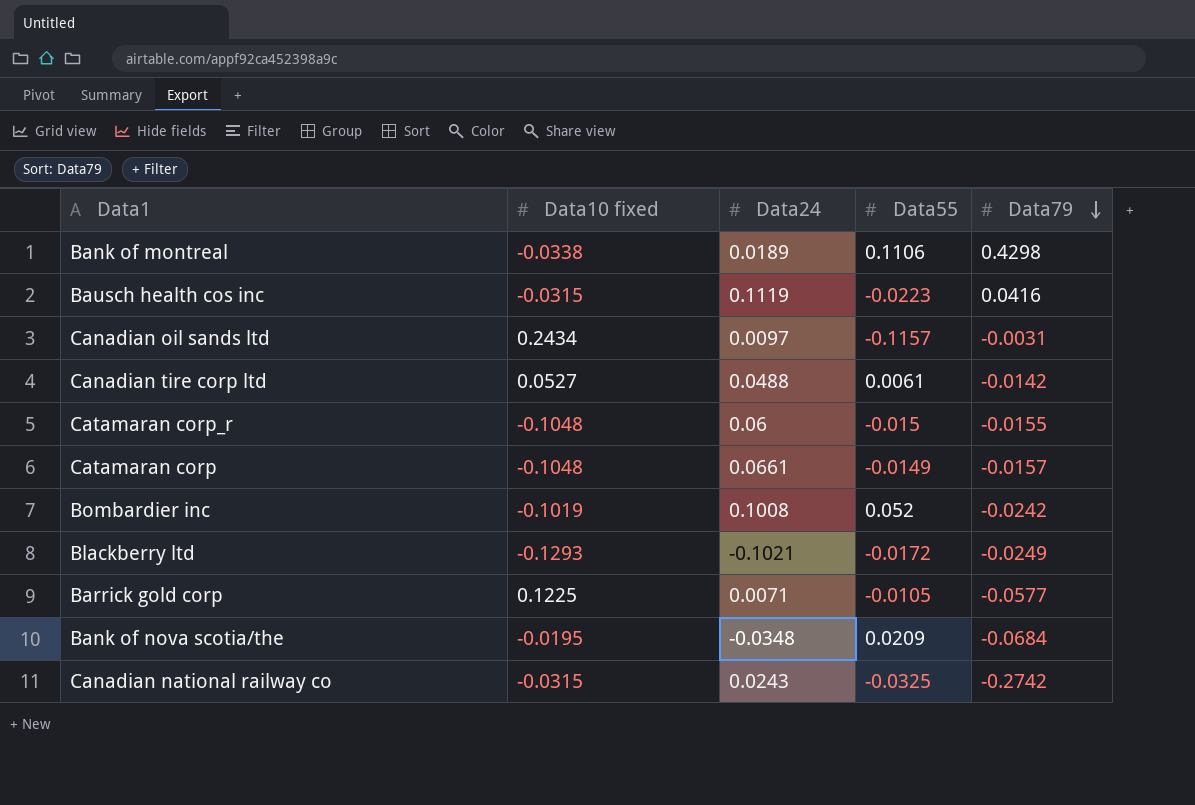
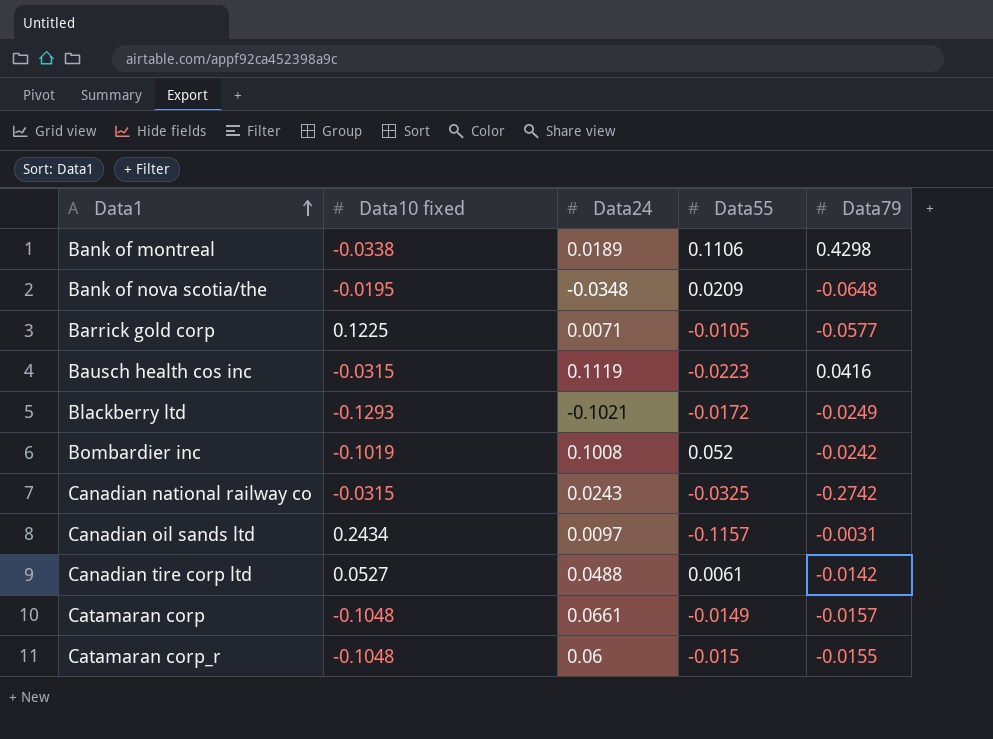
row order: Data79 descending -> Data1 ascending
Bank of nova scotia/the | Data79: -0.0684 -> -0.0648

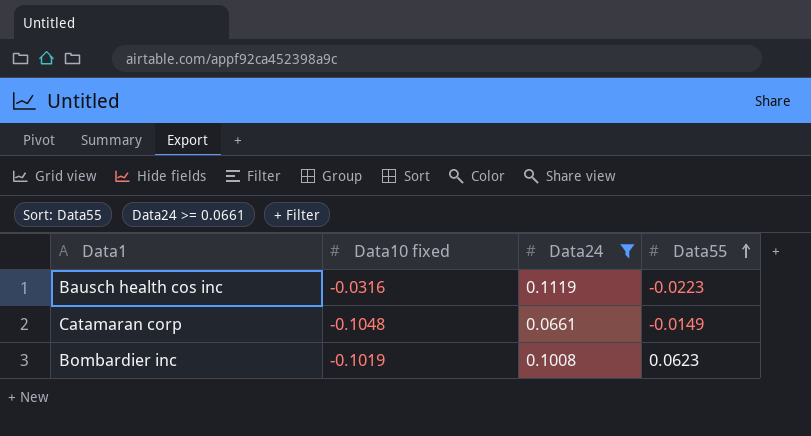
filter: none -> Data24 >= 0.0661
row order: Data1 ascending -> Data55 ascending
column Data79 | position: 5 -> none
Bausch health cos inc | Data10 fixed: -0.0315 -> -0.0316
Bombardier inc | Data55: 0.052 -> 0.0623

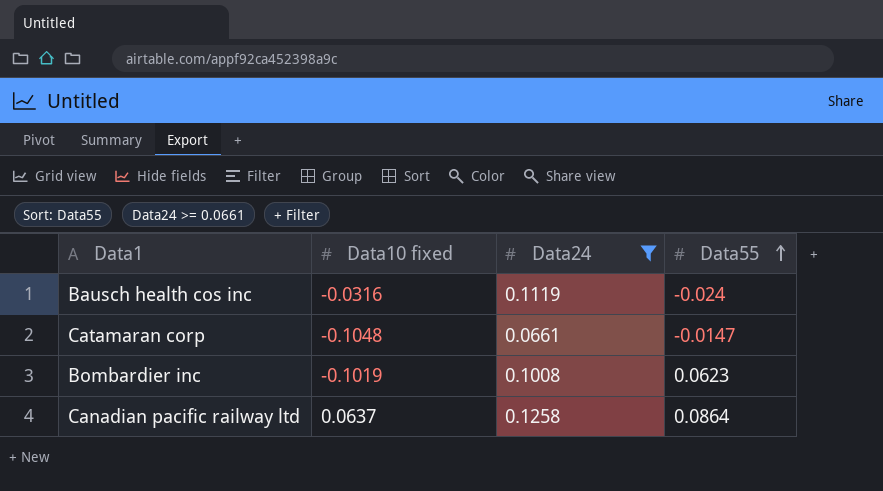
Bausch health cos inc | Data55: -0.0223 -> -0.024
Catamaran corp | Data55: -0.0149 -> -0.0147
row Canadian pacific railway ltd: none -> 0.0637 | 0.1258 | 0.0864

